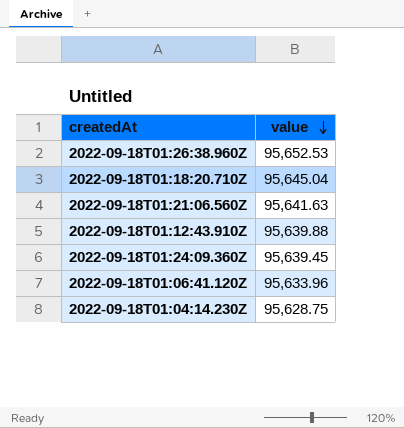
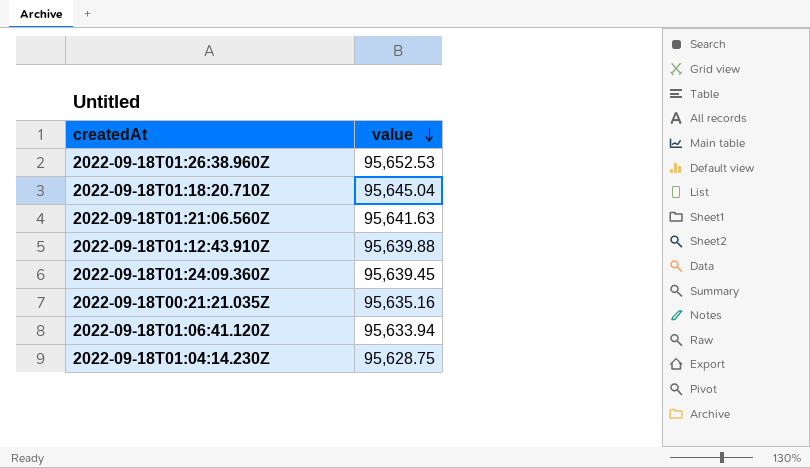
row 2022-09-18T00:21:21.035Z: none -> 95,635.16
2022-09-18T01:06:41.120Z | value: 95,633.96 -> 95,633.94

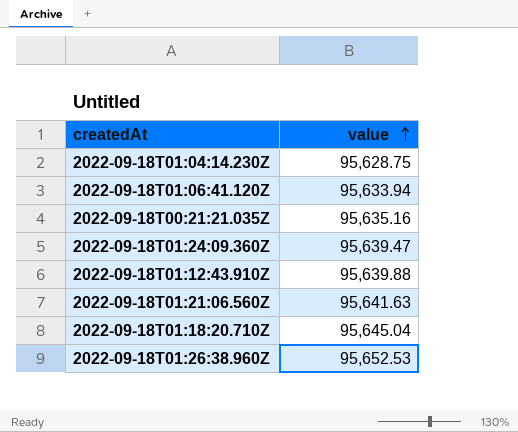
row order: value descending -> value ascending
2022-09-18T01:24:09.360Z | value: 95,639.45 -> 95,639.47

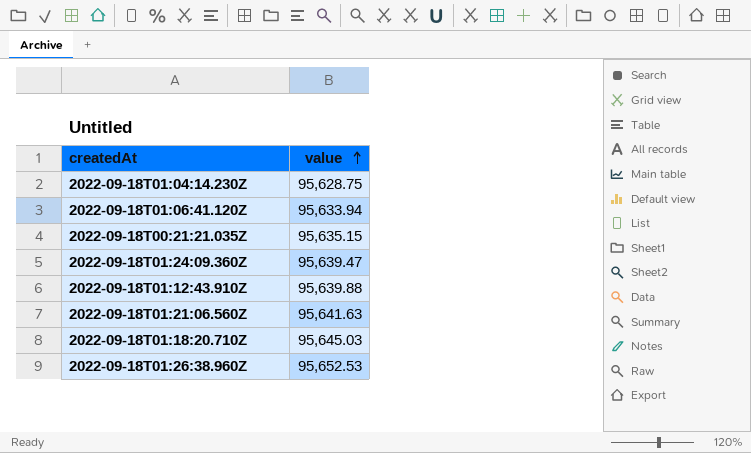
2022-09-18T00:21:21.035Z | value: 95,635.16 -> 95,635.15
2022-09-18T01:18:20.710Z | value: 95,645.04 -> 95,645.03

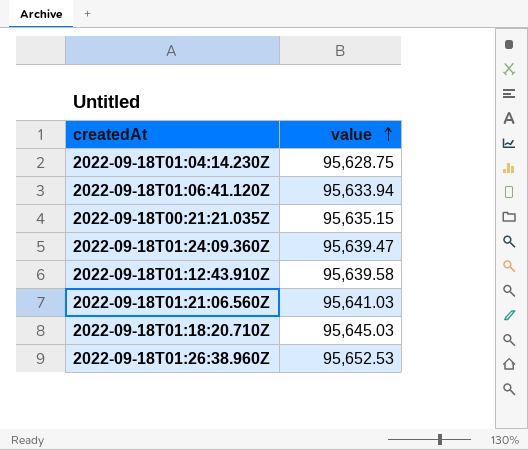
2022-09-18T01:12:43.910Z | value: 95,639.88 -> 95,639.58
2022-09-18T01:21:06.560Z | value: 95,641.63 -> 95,641.03

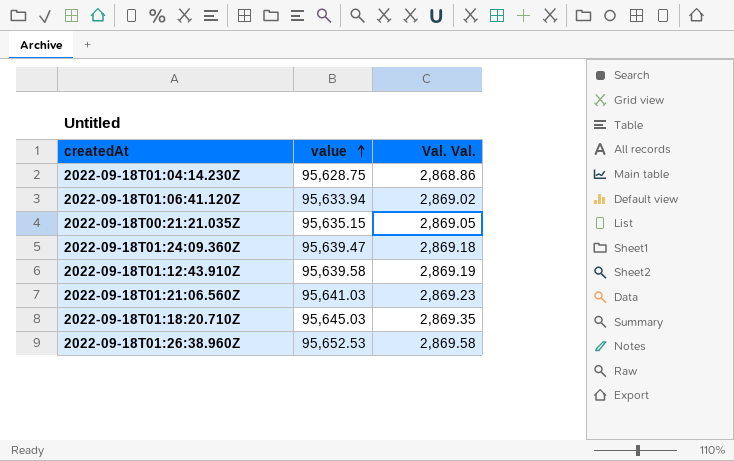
column Val. Val. | formula: none -> [value] * 0.03

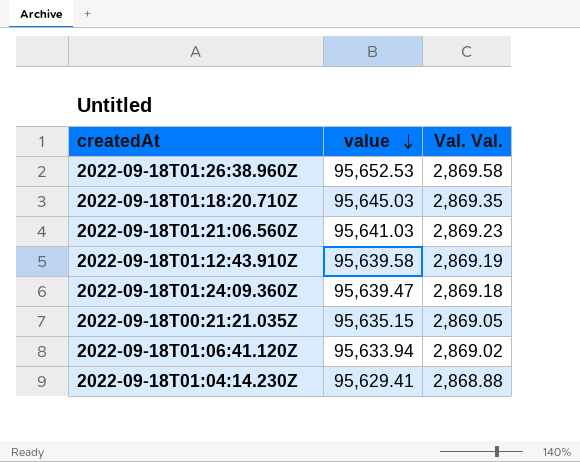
row order: value ascending -> value descending
2022-09-18T01:04:14.230Z | value: 95,628.75 -> 95,629.41
2022-09-18T01:04:14.230Z | Val. Val.: 2,868.86 -> 2,868.88

